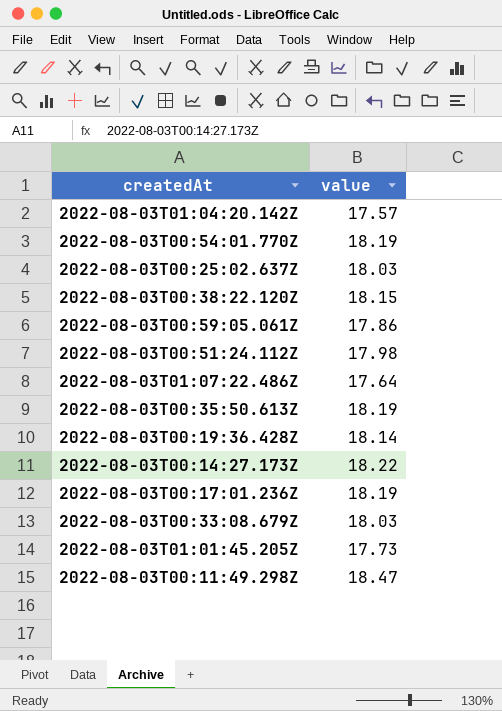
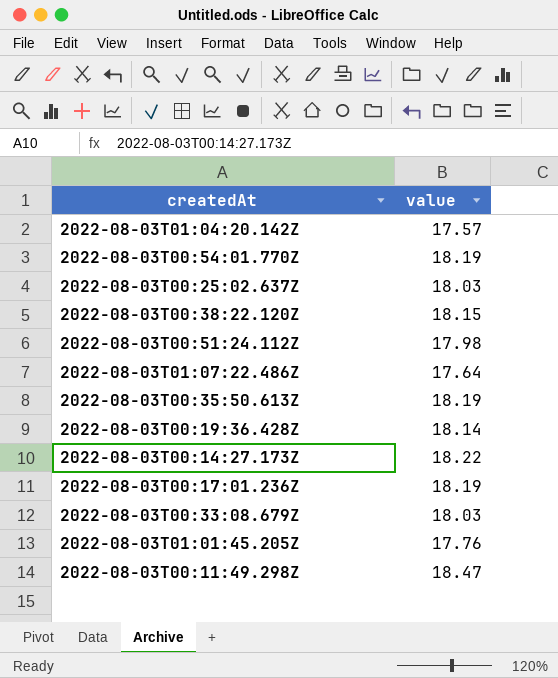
row 2022-08-03T00:59:05.061Z: 17.86 -> none
2022-08-03T01:01:45.205Z | value: 17.73 -> 17.76

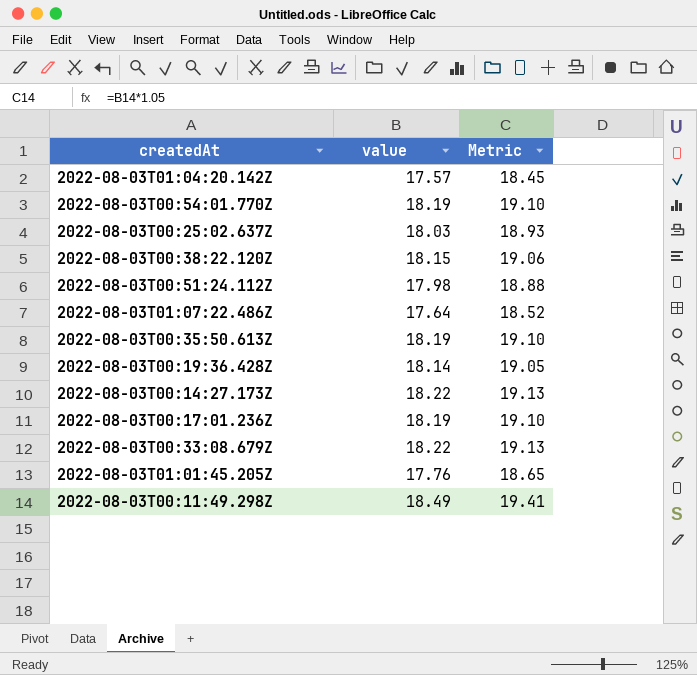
column Metric | formula: none -> [value] * 1.05
2022-08-03T00:33:08.679Z | value: 18.03 -> 18.22
2022-08-03T00:11:49.298Z | value: 18.47 -> 18.49

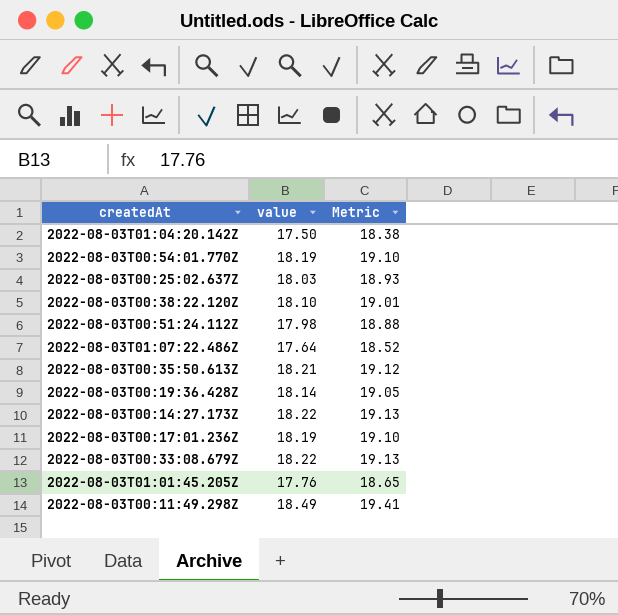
2022-08-03T01:04:20.142Z | value: 17.57 -> 17.50
2022-08-03T01:04:20.142Z | Metric: 18.45 -> 18.38
2022-08-03T00:38:22.120Z | value: 18.15 -> 18.10
2022-08-03T00:38:22.120Z | Metric: 19.06 -> 19.01
2022-08-03T00:35:50.613Z | value: 18.19 -> 18.21
2022-08-03T00:35:50.613Z | Metric: 19.10 -> 19.12

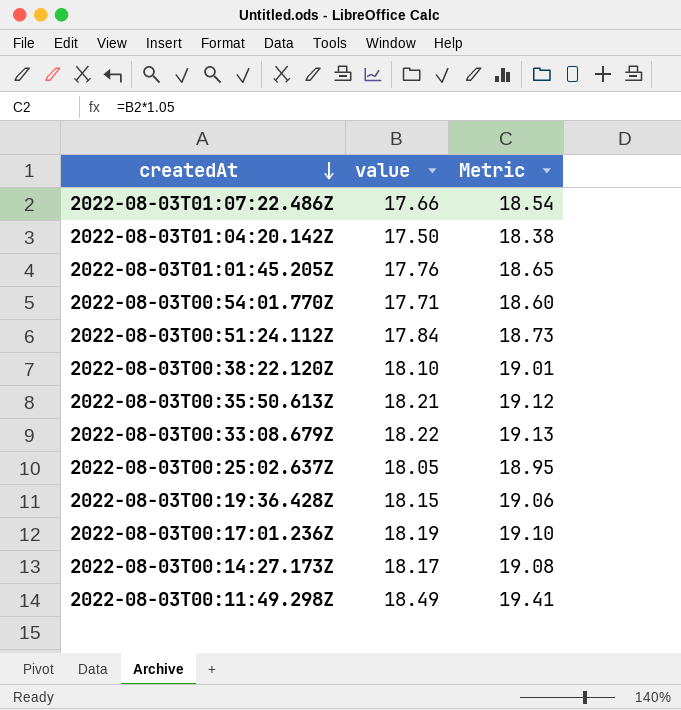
row order: none -> createdAt descending
2022-08-03T01:07:22.486Z | value: 17.64 -> 17.66
2022-08-03T01:07:22.486Z | Metric: 18.52 -> 18.54
2022-08-03T00:54:01.770Z | value: 18.19 -> 17.71
2022-08-03T00:54:01.770Z | Metric: 19.10 -> 18.60
2022-08-03T00:51:24.112Z | value: 17.98 -> 17.84
2022-08-03T00:51:24.112Z | Metric: 18.88 -> 18.73
2022-08-03T00:25:02.637Z | value: 18.03 -> 18.05
2022-08-03T00:25:02.637Z | Metric: 18.93 -> 18.95
2022-08-03T00:19:36.428Z | value: 18.14 -> 18.15
2022-08-03T00:19:36.428Z | Metric: 19.05 -> 19.06
2022-08-03T00:14:27.173Z | value: 18.22 -> 18.17
2022-08-03T00:14:27.173Z | Metric: 19.13 -> 19.08

